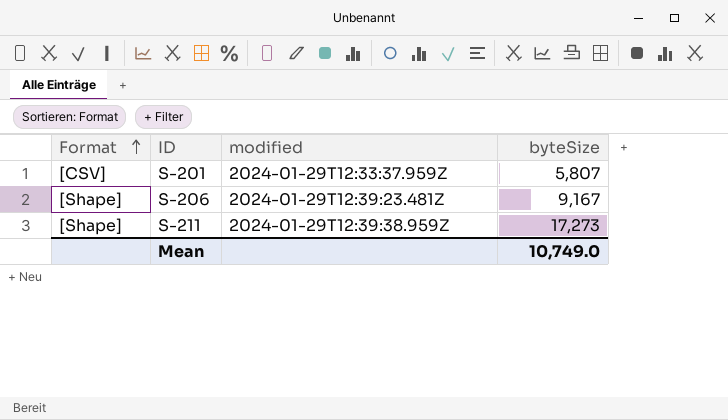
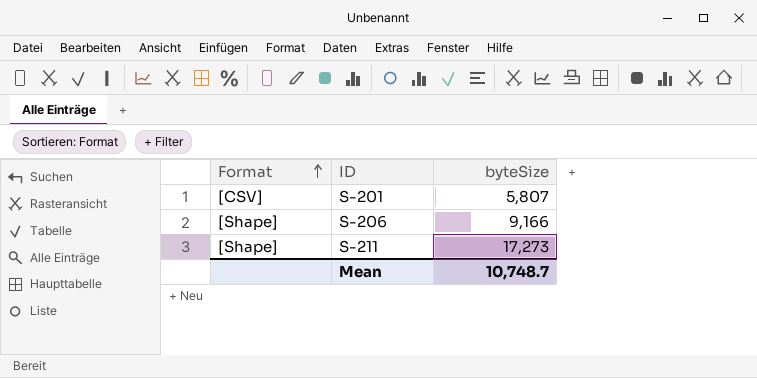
column modified | position: 3 -> none
S-206 | byteSize: 9,167 -> 9,166
Mean | byteSize: 10,749.0 -> 10,748.7

